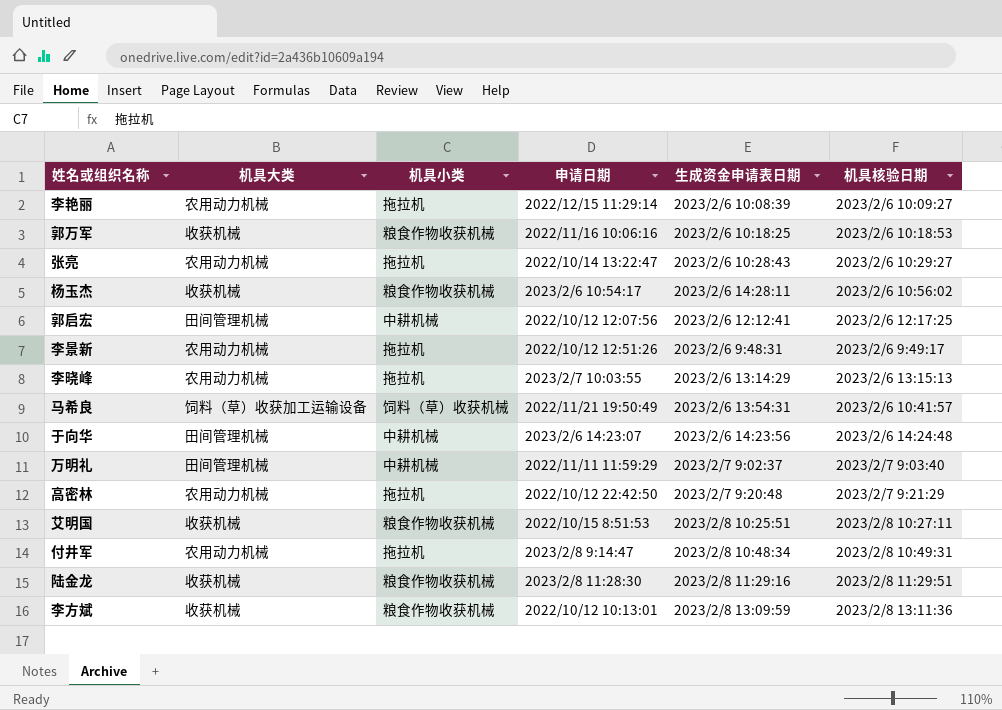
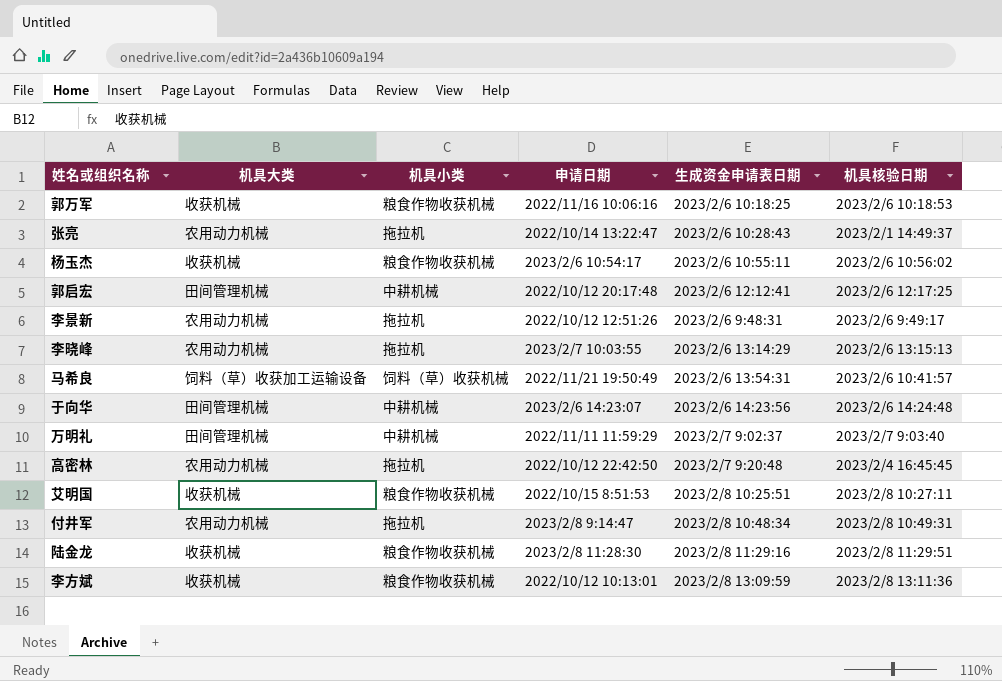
row 李艳丽: 农用动力机械 | 拖拉机 | 2022/12/15 11:29:14 | 2023/2/6 10:08:39 | 2023/2/6 10:09:27 -> none
张亮 | 机具核验日期: 2023/2/6 10:29:27 -> 2023/2/1 14:49:37
杨玉杰 | 生成资金申请表日期: 2023/2/6 14:28:11 -> 2023/2/6 10:55:11
郭启宏 | 申请日期: 2022/10/12 12:07:56 -> 2022/10/12 20:17:48
高密林 | 机具核验日期: 2023/2/7 9:21:29 -> 2023/2/4 16:45:45

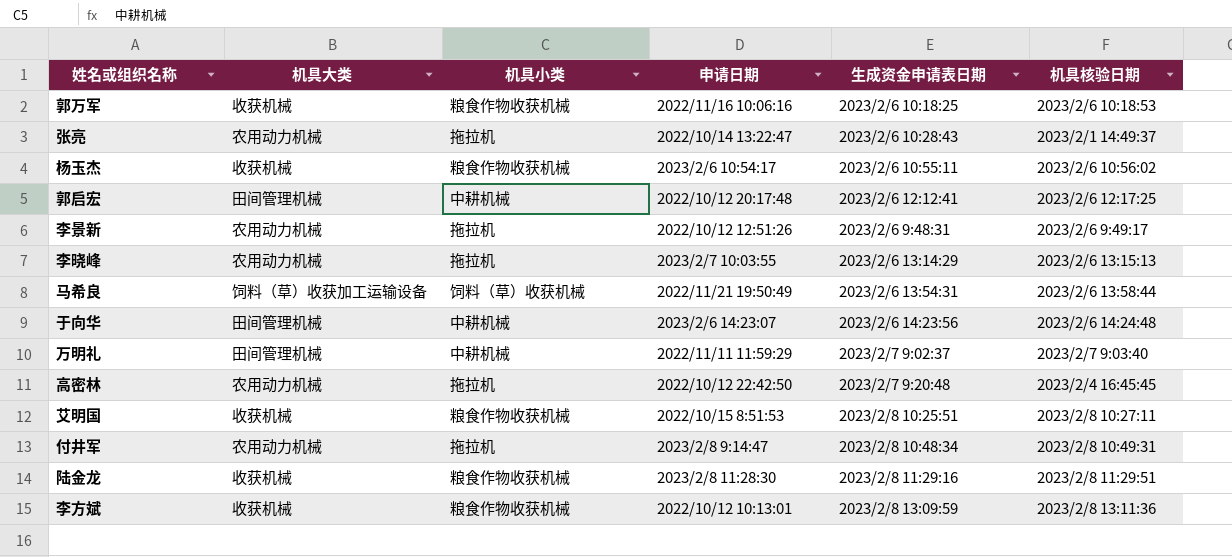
马希良 | 机具核验日期: 2023/2/6 10:41:57 -> 2023/2/6 13:58:44

